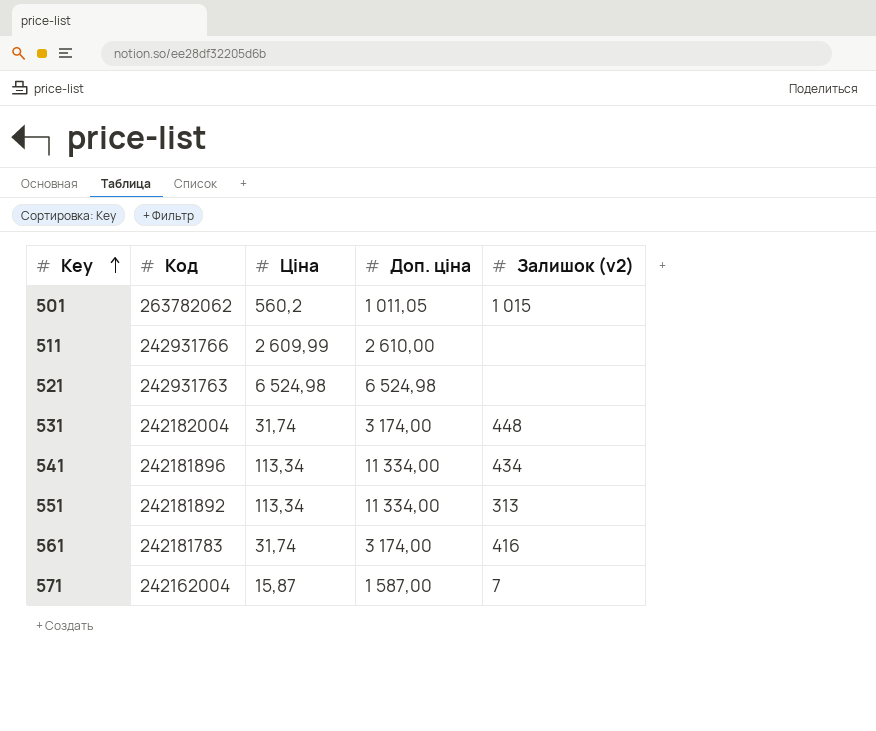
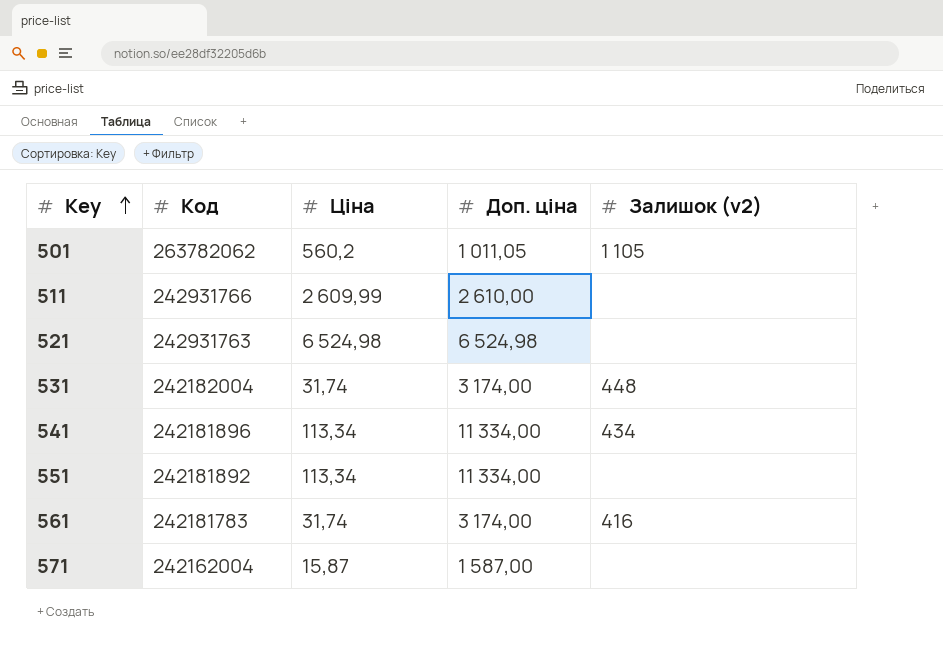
501 | Залишок (v2): 1 015 -> 1 105
551 | Залишок (v2): 313 -> none
571 | Залишок (v2): 7 -> none

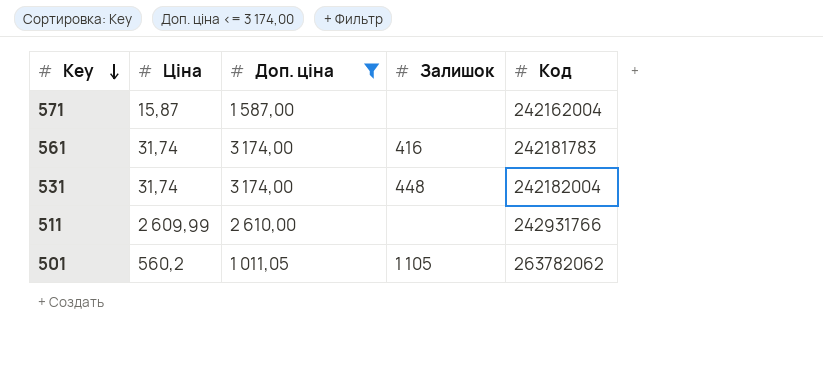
filter: none -> Доп. ціна <= 3 174,00
row order: Key ascending -> Key descending
column name: Залишок (v2) -> Залишок
column Код | position: 2 -> 5

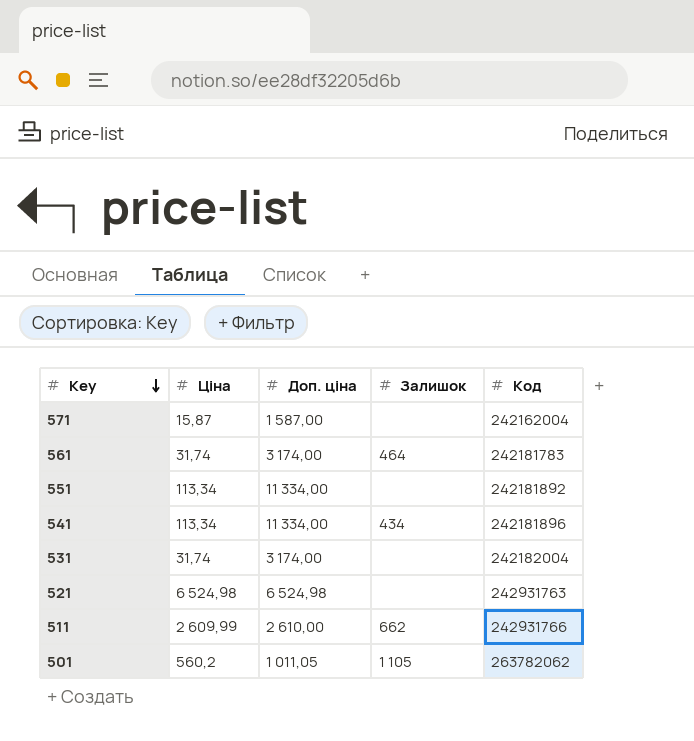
filter: Доп. ціна <= 3 174,00 -> none
561 | Залишок: 416 -> 464
531 | Залишок: 448 -> none
511 | Залишок: none -> 662

